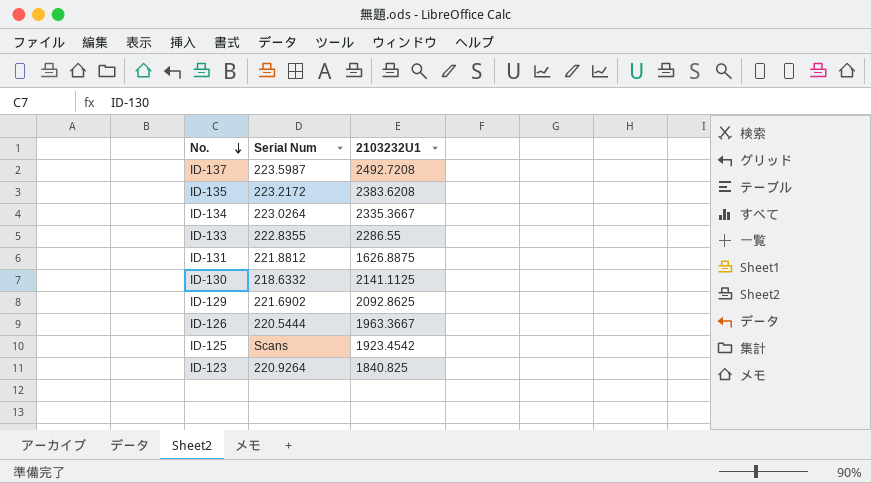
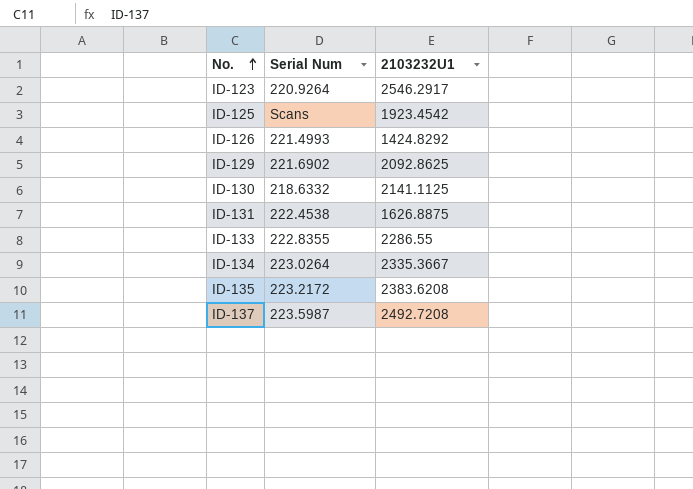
row order: No. descending -> No. ascending
ID-123 | 2103232U1: 1840.825 -> 2546.2917
ID-126 | Serial Num: 220.5444 -> 221.4993
ID-126 | 2103232U1: 1963.3667 -> 1424.8292
ID-131 | Serial Num: 221.8812 -> 222.4538

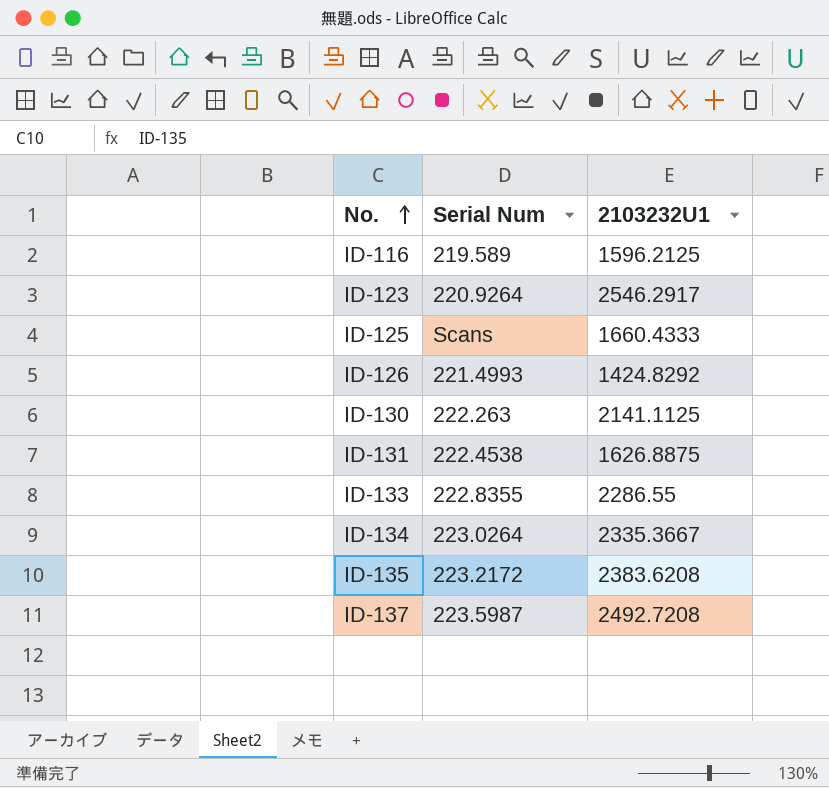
row ID-129: 221.6902 | 2092.8625 -> none
row ID-116: none -> 219.589 | 1596.2125
ID-125 | 2103232U1: 1923.4542 -> 1660.4333
ID-130 | Serial Num: 218.6332 -> 222.263

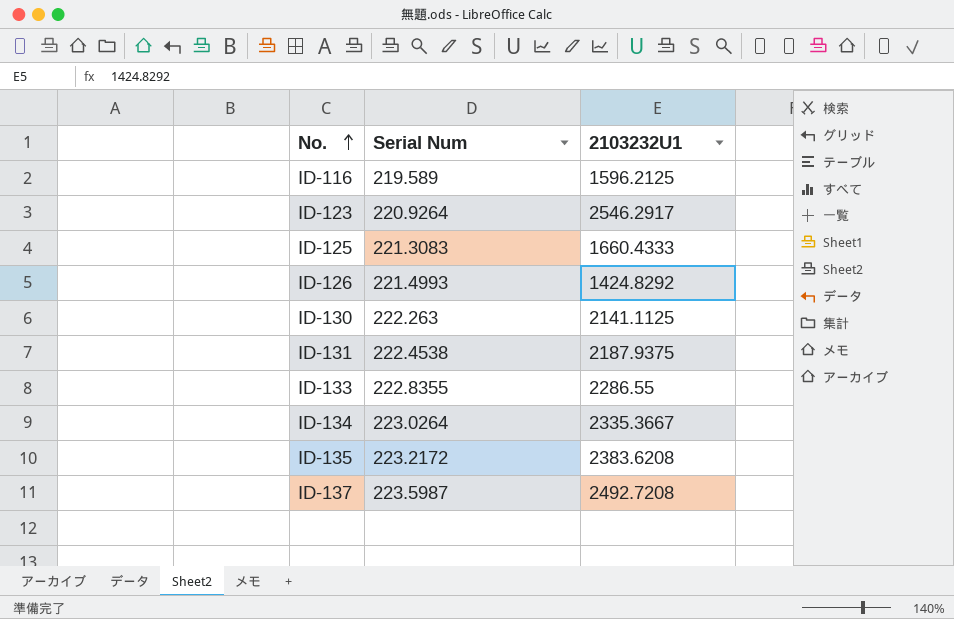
ID-125 | Serial Num: Scans -> 221.3083
ID-131 | 2103232U1: 1626.8875 -> 2187.9375

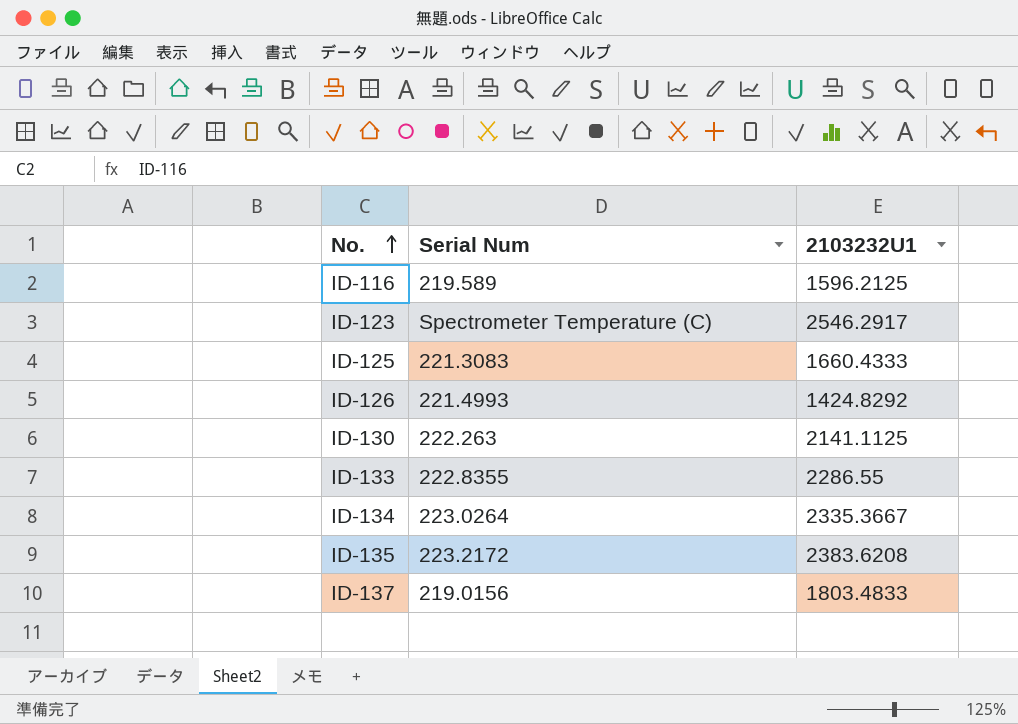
row ID-131: 222.4538 | 2187.9375 -> none
ID-123 | Serial Num: 220.9264 -> Spectrometer Temperature (C)
ID-137 | Serial Num: 223.5987 -> 219.0156
ID-137 | 2103232U1: 2492.7208 -> 1803.4833

